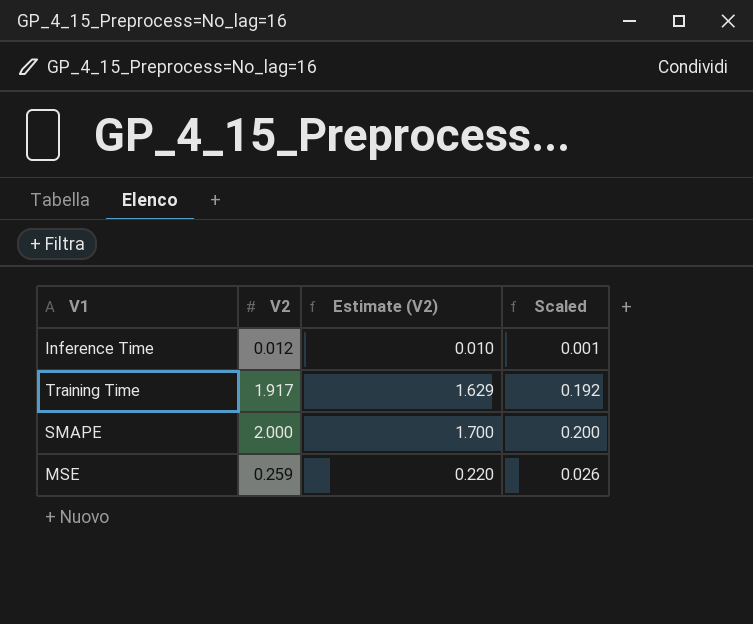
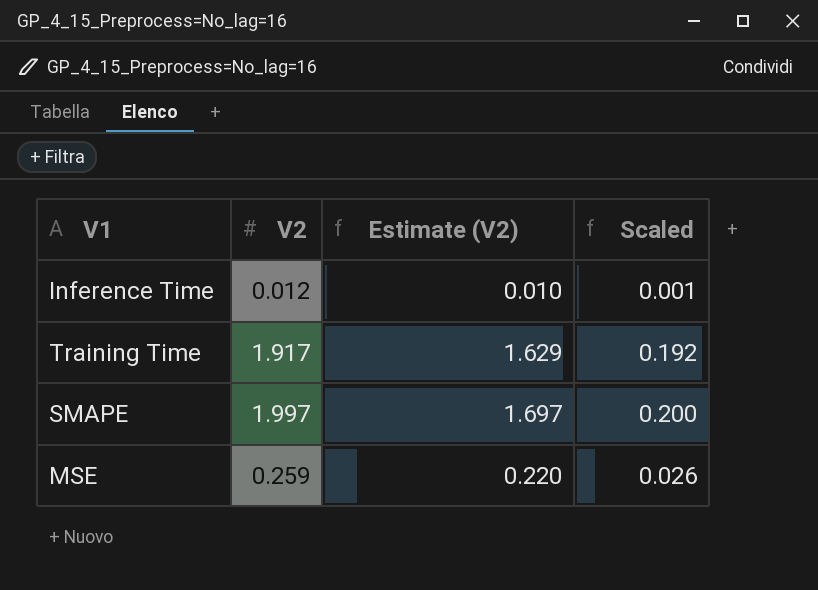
SMAPE | V2: 2.000 -> 1.997
SMAPE | Estimate (V2): 1.700 -> 1.697

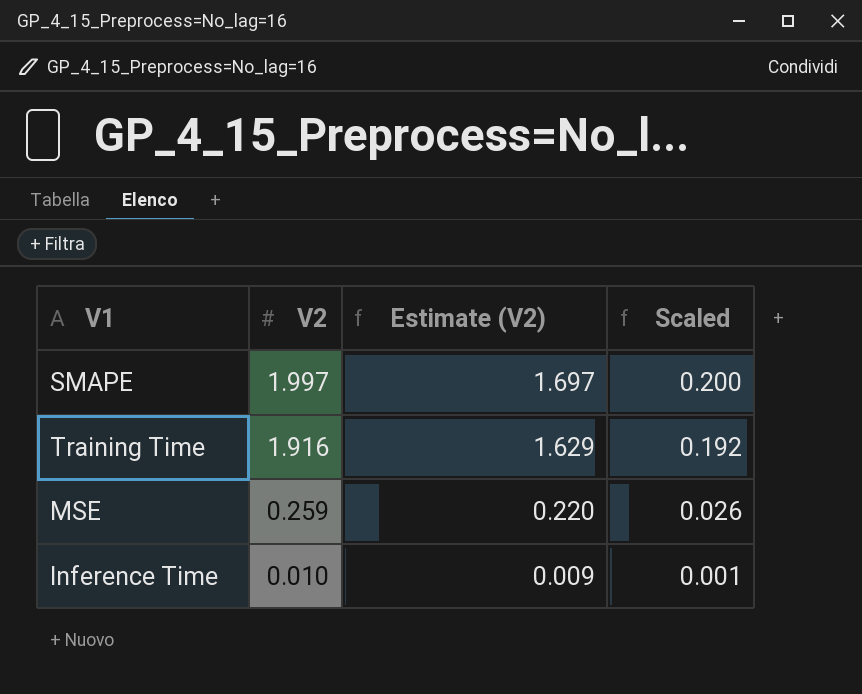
row order: none -> V2 descending
Training Time | V2: 1.917 -> 1.916
Inference Time | V2: 0.012 -> 0.010
Inference Time | Estimate (V2): 0.010 -> 0.009

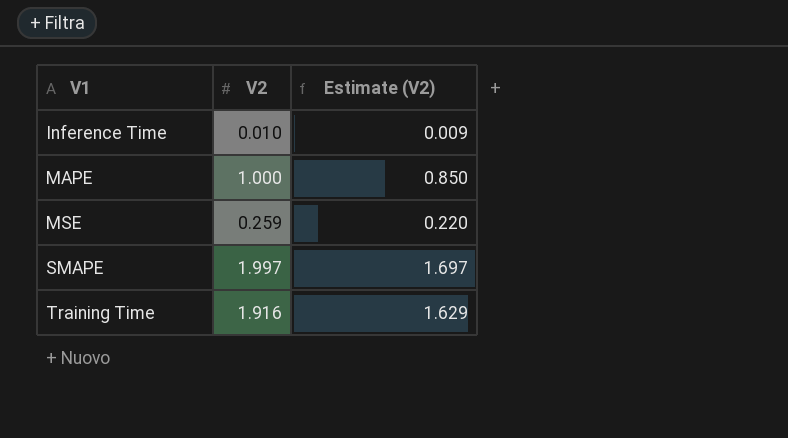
row order: V2 descending -> V1 ascending
column Scaled | formula: [V2] * 0.1 -> none
row MAPE: none -> 1.000 | 0.850

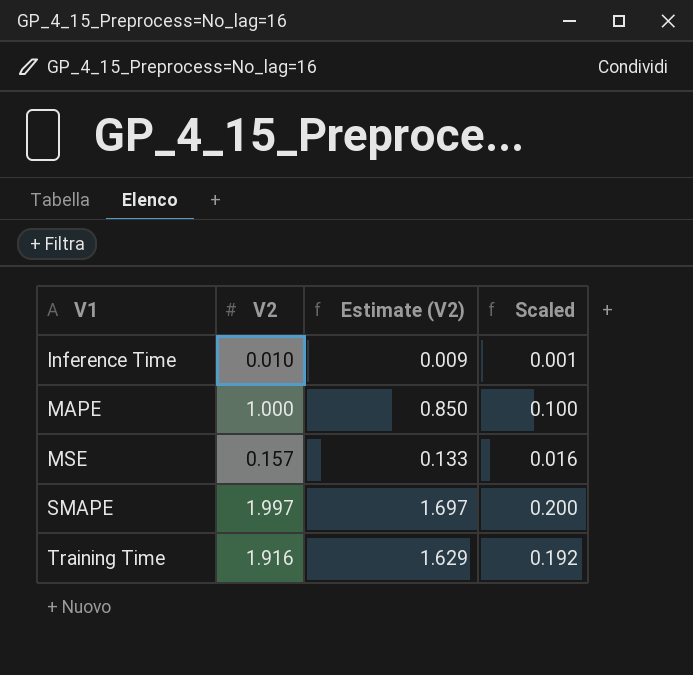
column Scaled | formula: none -> [V2] * 0.1
MSE | V2: 0.259 -> 0.157
MSE | Estimate (V2): 0.220 -> 0.133

